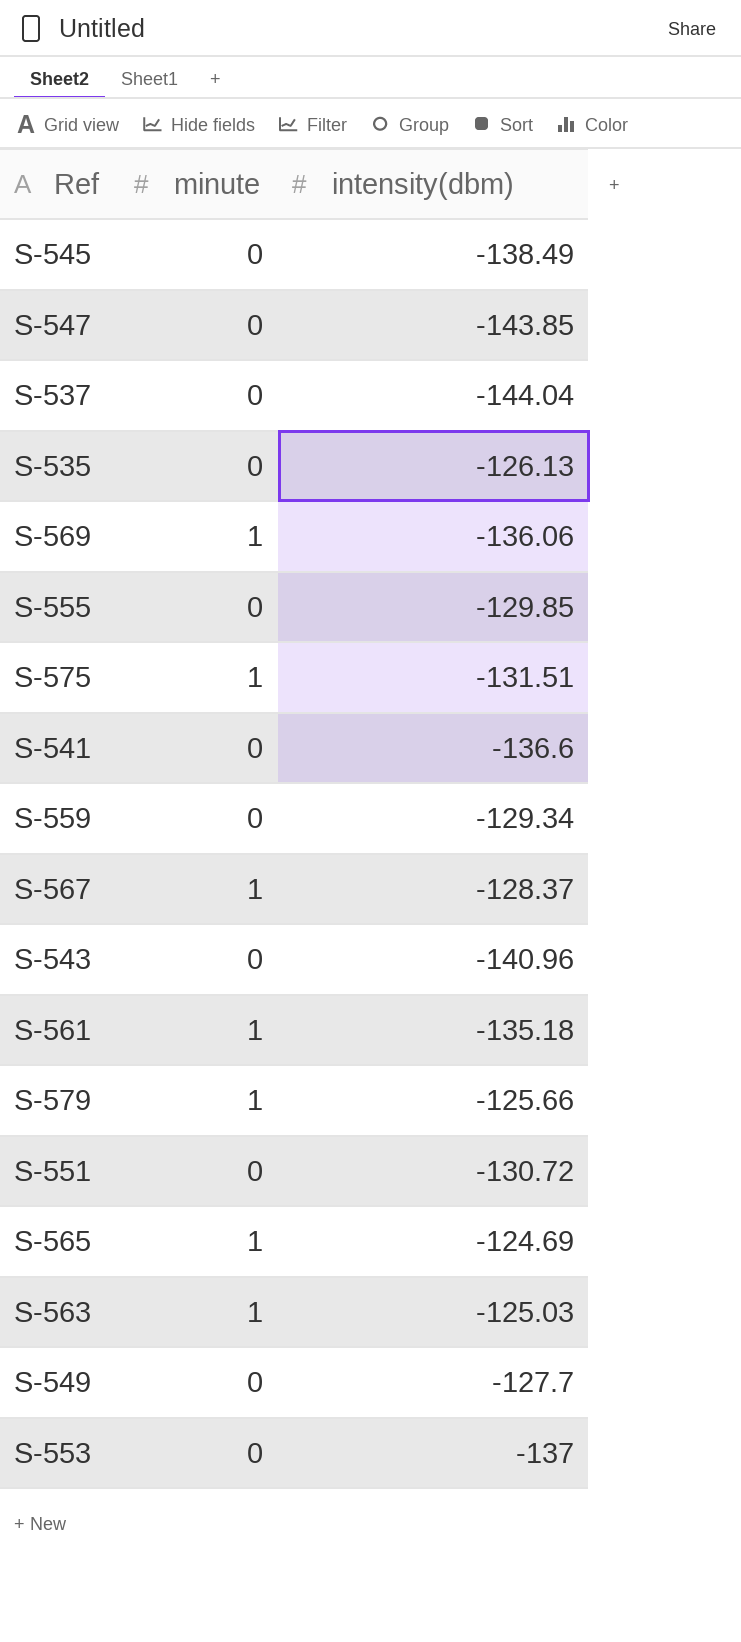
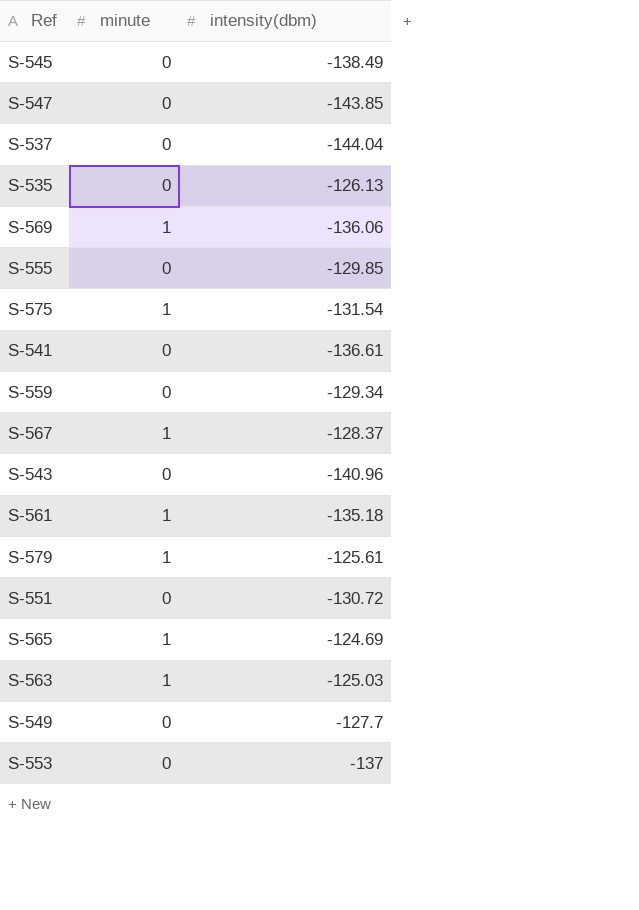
S-575 | intensity(dbm): -131.51 -> -131.54
S-541 | intensity(dbm): -136.6 -> -136.61
S-579 | intensity(dbm): -125.66 -> -125.61

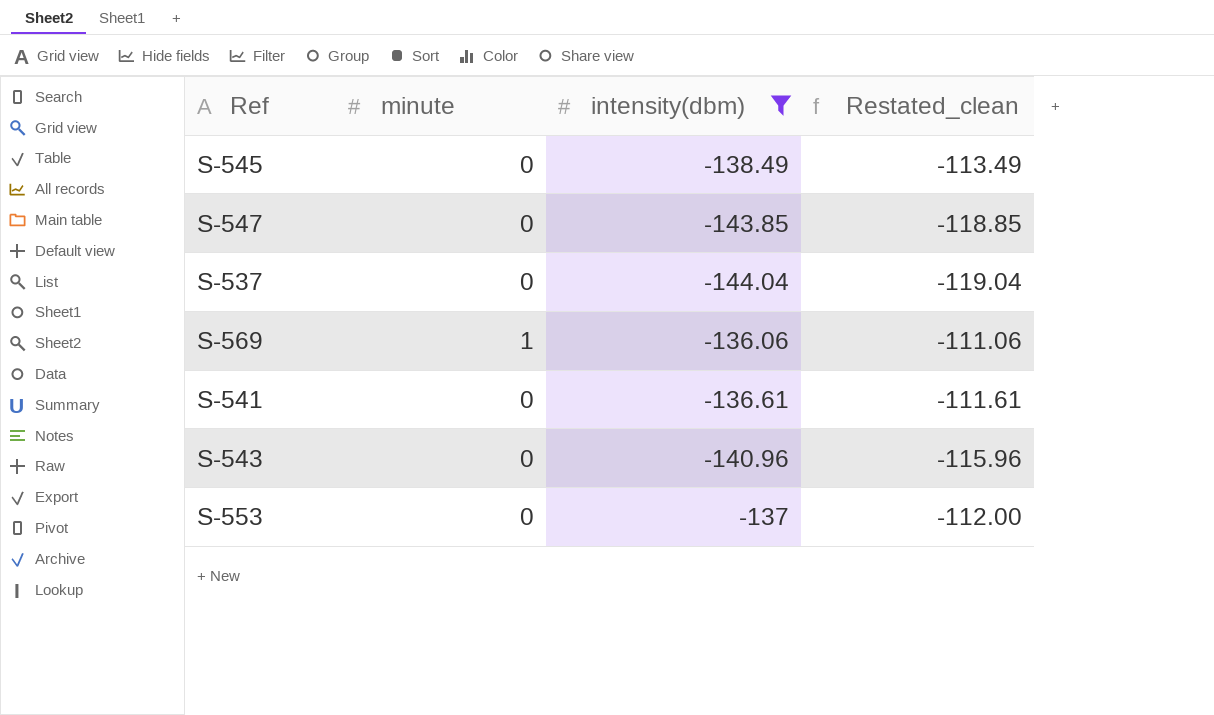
filter: none -> intensity(dbm) <= -136.06
column Restated_clean | formula: none -> [intensity(dbm)] + 25

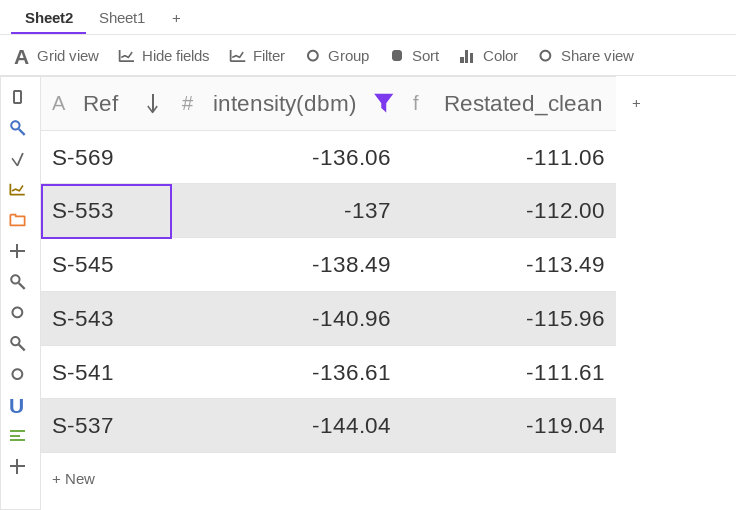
row order: none -> Ref descending
column minute | position: 2 -> none
row S-547: 0 | -143.85 | -118.85 -> none

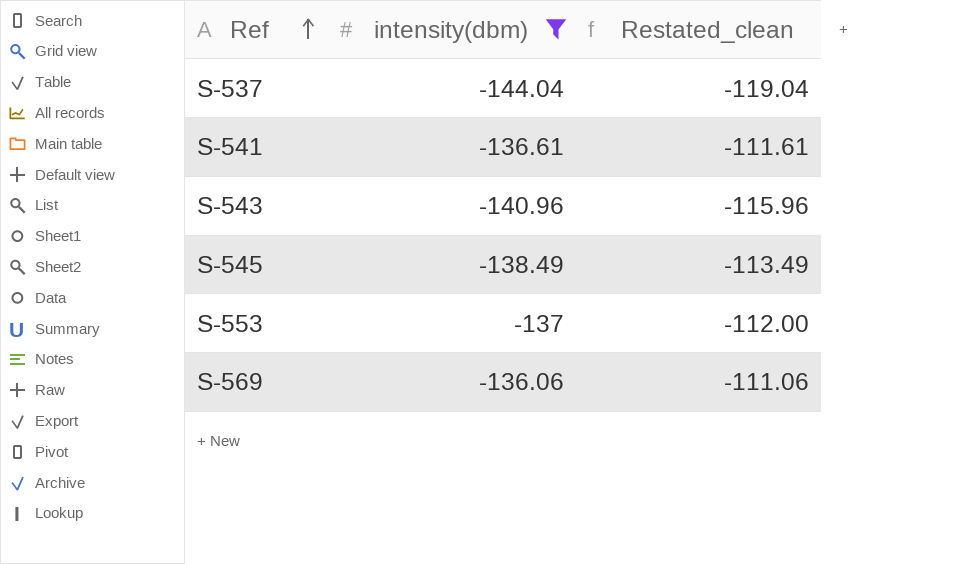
row order: Ref descending -> Ref ascending

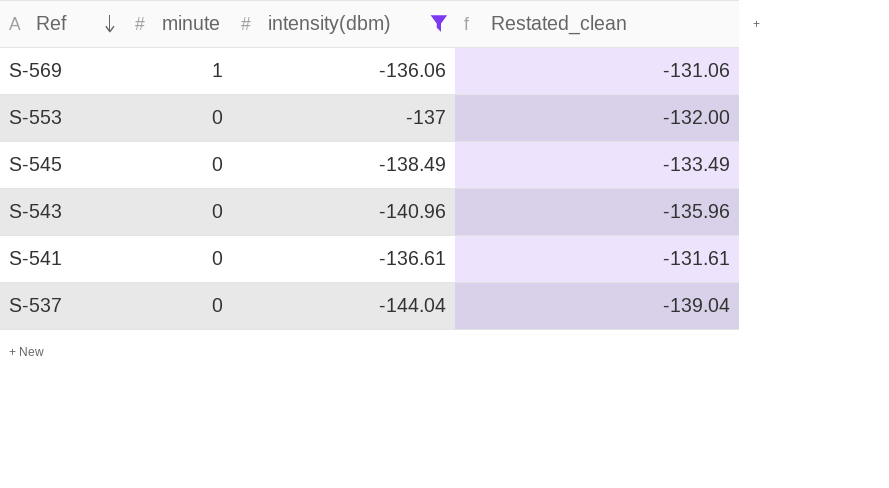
row order: Ref ascending -> Ref descending
column minute | position: none -> 2
column Restated_clean | formula: [intensity(dbm)] + 25 -> [intensity(dbm)] + 5

